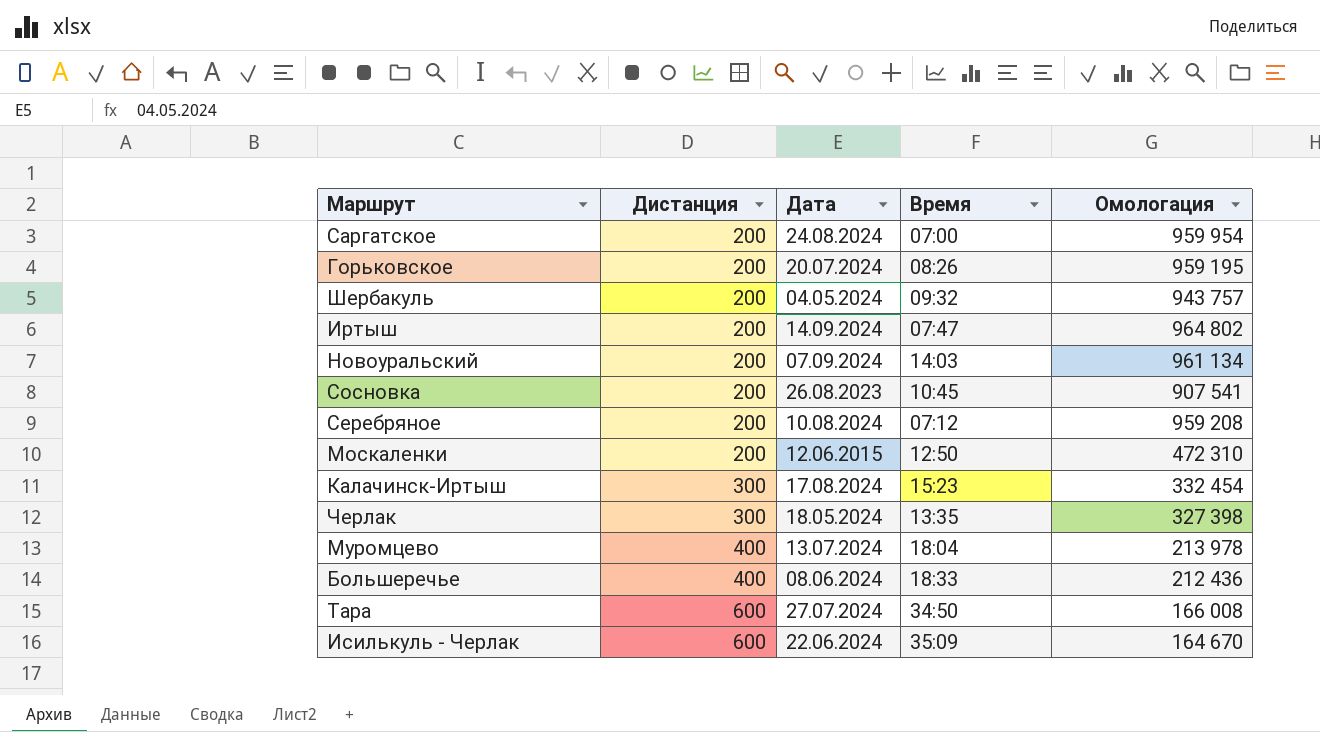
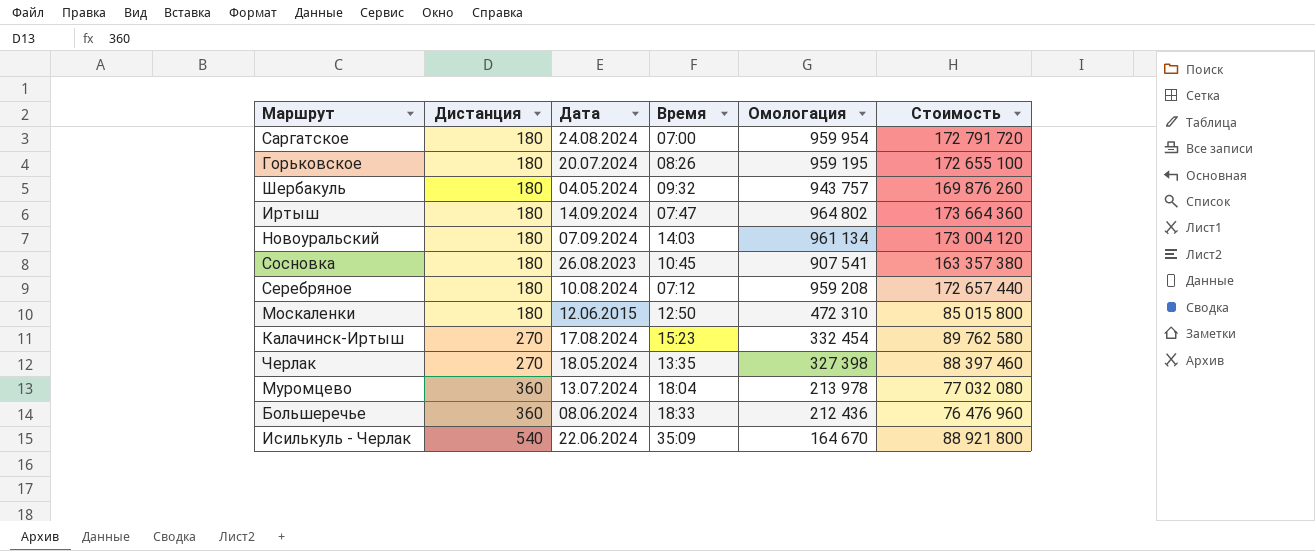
column Стоимость | formula: none -> [Дистанция] * [Омологация]
row Тара: 600 | 27.07.2024 | 34:50 | 166 008 -> none
Саргатское | Дистанция: 200 -> 180
Горьковское | Дистанция: 200 -> 180
Шербакуль | Дистанция: 200 -> 180
Иртыш | Дистанция: 200 -> 180
Новоуральский | Дистанция: 200 -> 180
Сосновка | Дистанция: 200 -> 180
Серебряное | Дистанция: 200 -> 180
Москаленки | Дистанция: 200 -> 180
Калачинск-Иртыш | Дистанция: 300 -> 270
Черлак | Дистанция: 300 -> 270
Муромцево | Дистанция: 400 -> 360
Большеречье | Дистанция: 400 -> 360
Исилькуль - Черлак | Дистанция: 600 -> 540

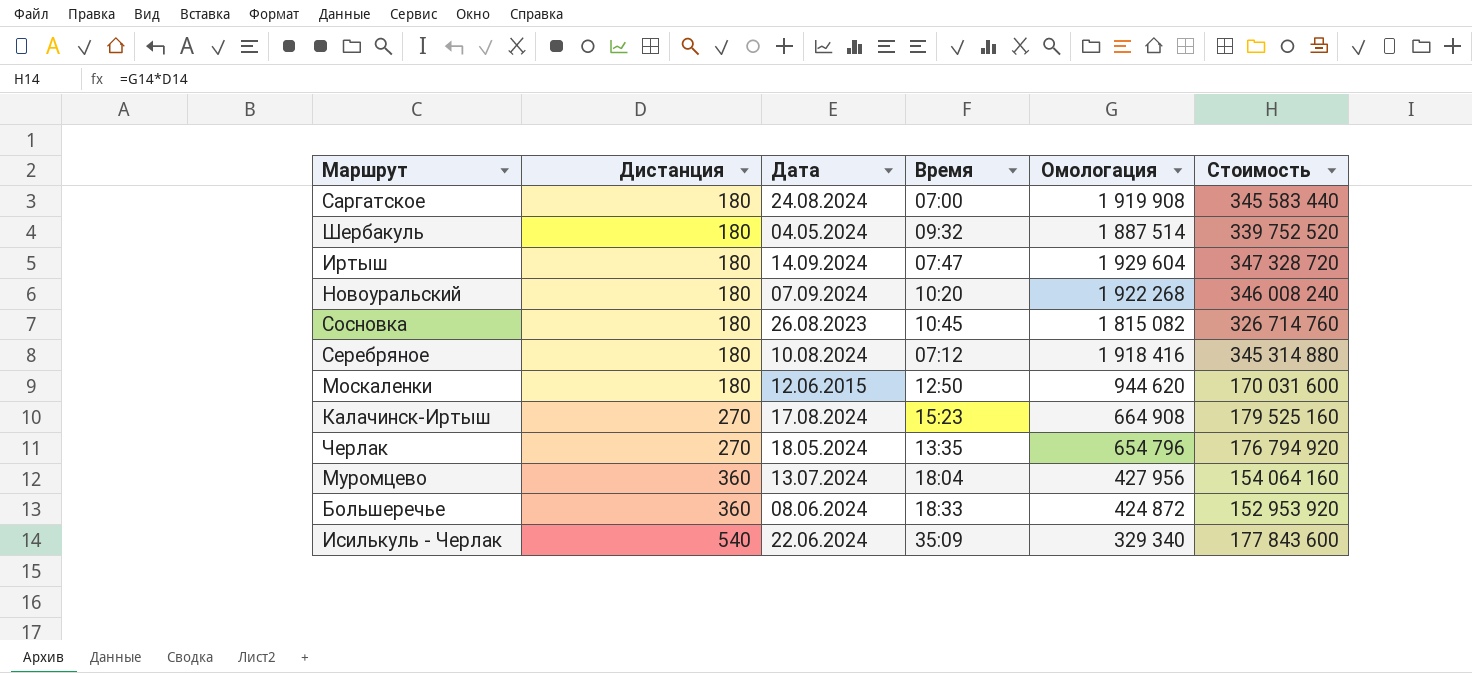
row Горьковское: 180 | 20.07.2024 | 08:26 | 959 195 | 172 655 100 -> none
Саргатское | Омологация: 959 954 -> 1 919 908
Саргатское | Стоимость: 172 791 720 -> 345 583 440
Шербакуль | Омологация: 943 757 -> 1 887 514
Шербакуль | Стоимость: 169 876 260 -> 339 752 520
Иртыш | Омологация: 964 802 -> 1 929 604
Иртыш | Стоимость: 173 664 360 -> 347 328 720
Новоуральский | Время: 14:03 -> 10:20
Новоуральский | Омологация: 961 134 -> 1 922 268
Новоуральский | Стоимость: 173 004 120 -> 346 008 240
Сосновка | Омологация: 907 541 -> 1 815 082
Сосновка | Стоимость: 163 357 380 -> 326 714 760
Серебряное | Омологация: 959 208 -> 1 918 416
Серебряное | Стоимость: 172 657 440 -> 345 314 880
Москаленки | Омологация: 472 310 -> 944 620
Москаленки | Стоимость: 85 015 800 -> 170 031 600
Калачинск-Иртыш | Омологация: 332 454 -> 664 908
Калачинск-Иртыш | Стоимость: 89 762 580 -> 179 525 160
Черлак | Омологация: 327 398 -> 654 796
Черлак | Стоимость: 88 397 460 -> 176 794 920
Муромцево | Омологация: 213 978 -> 427 956
Муромцево | Стоимость: 77 032 080 -> 154 064 160
Большеречье | Омологация: 212 436 -> 424 872
Большеречье | Стоимость: 76 476 960 -> 152 953 920
Исилькуль - Черлак | Омологация: 164 670 -> 329 340
Исилькуль - Черлак | Стоимость: 88 921 800 -> 177 843 600

